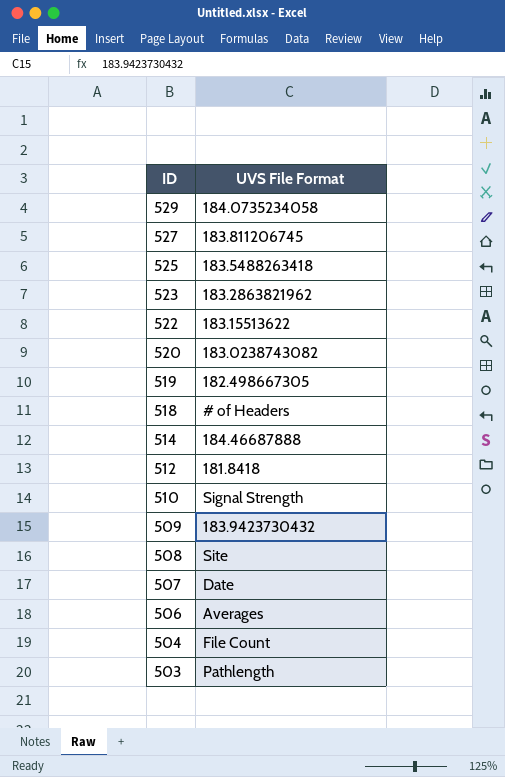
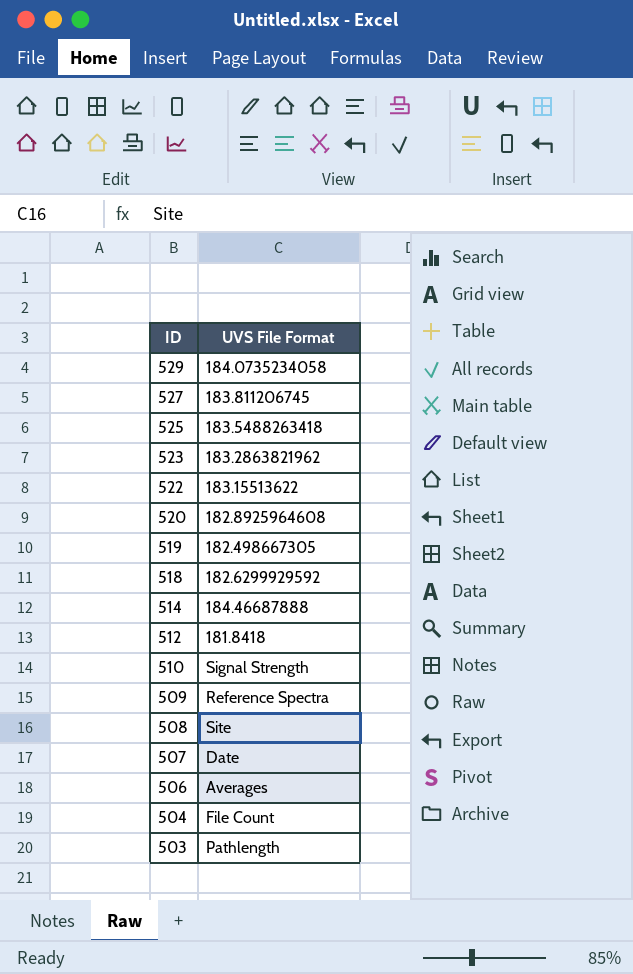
520 | UVS File Format: 183.0238743082 -> 182.8925964608
518 | UVS File Format: # of Headers -> 182.6299929592
509 | UVS File Format: 183.9423730432 -> Reference Spectra

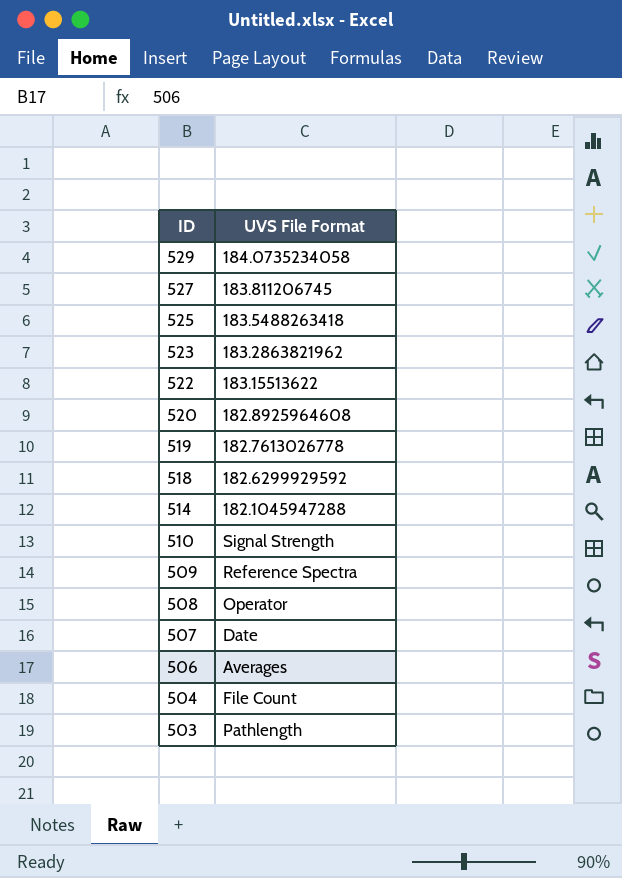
row 512: 181.8418 -> none
519 | UVS File Format: 182.498667305 -> 182.7613026778
514 | UVS File Format: 184.46687888 -> 182.1045947288
508 | UVS File Format: Site -> Operator

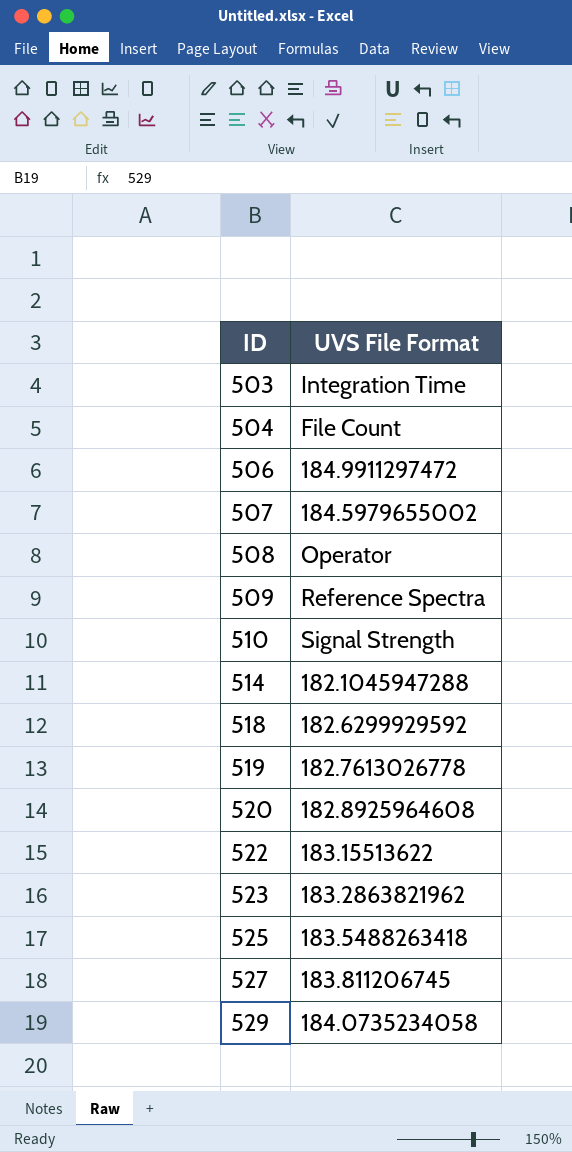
row order: ID descending -> ID ascending
503 | UVS File Format: Pathlength -> Integration Time
506 | UVS File Format: Averages -> 184.9911297472
507 | UVS File Format: Date -> 184.5979655002

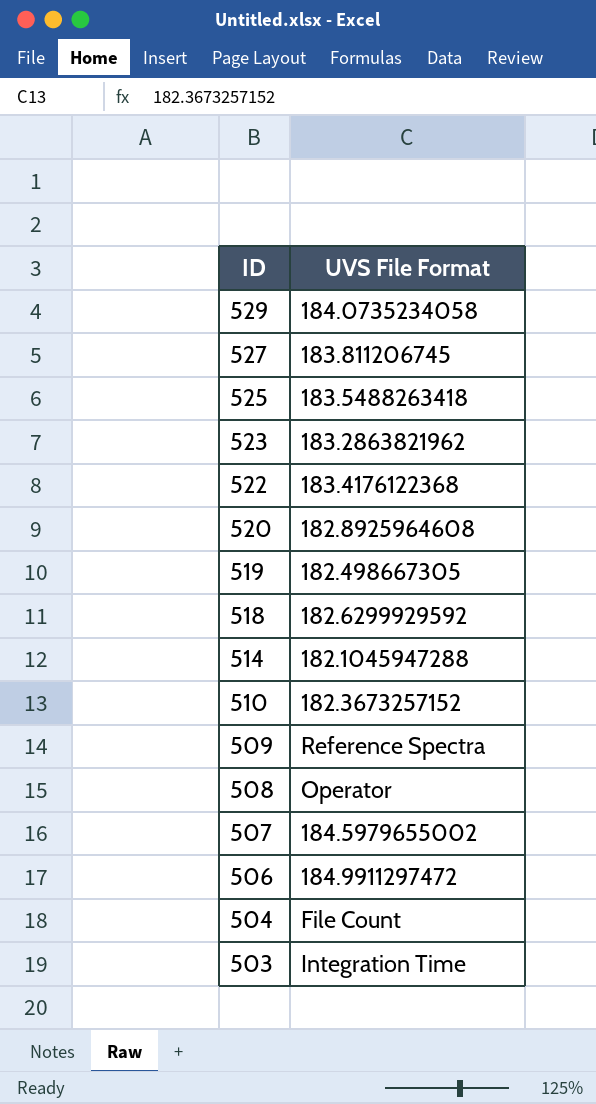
row order: ID ascending -> ID descending
522 | UVS File Format: 183.15513622 -> 183.4176122368
519 | UVS File Format: 182.7613026778 -> 182.498667305
510 | UVS File Format: Signal Strength -> 182.3673257152

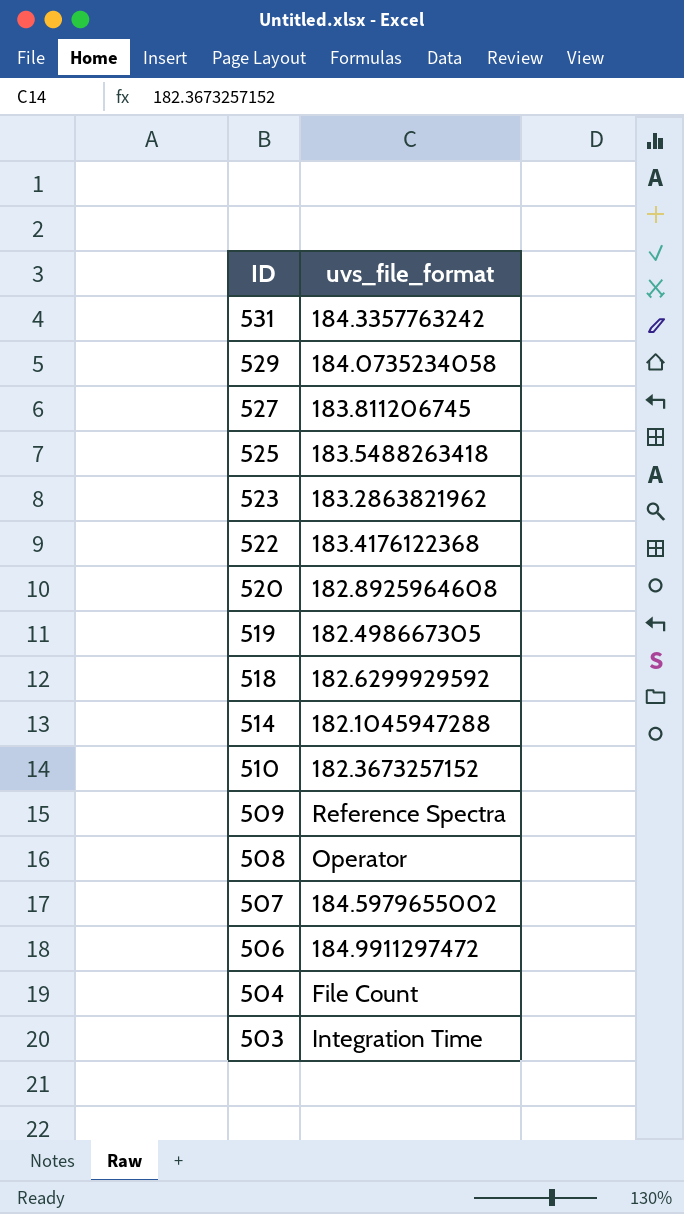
column name: UVS File Format -> uvs_file_format
row 531: none -> 184.3357763242

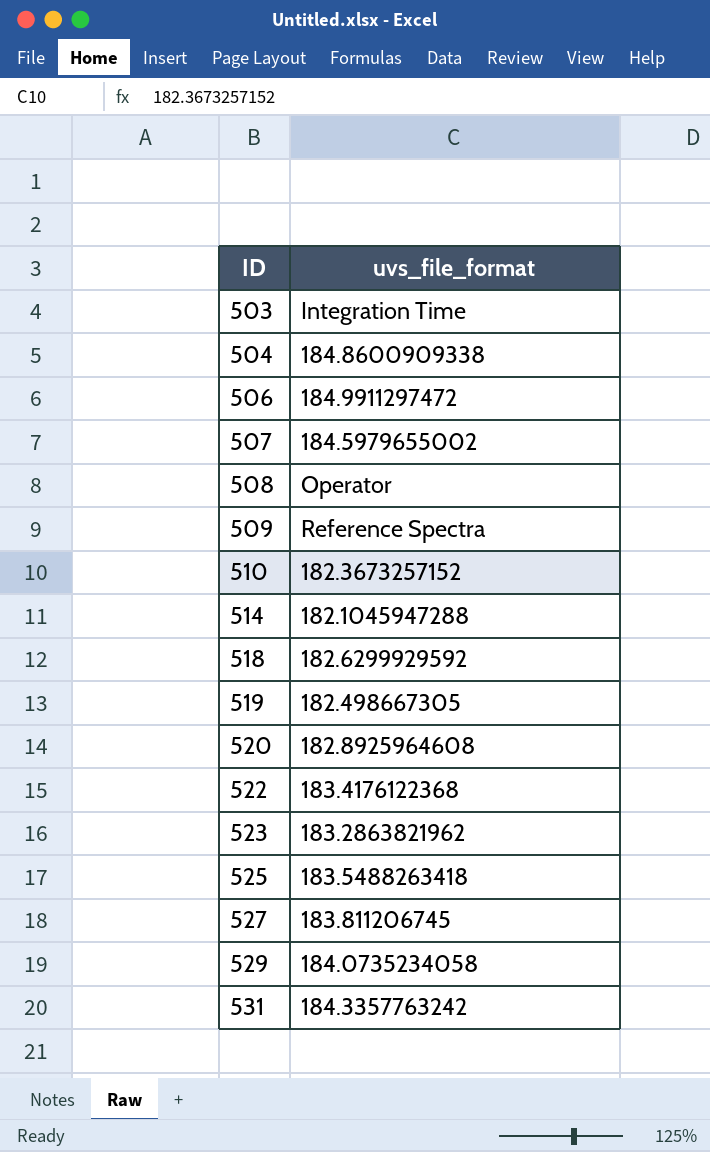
row order: ID descending -> ID ascending
504 | uvs_file_format: File Count -> 184.8600909338

